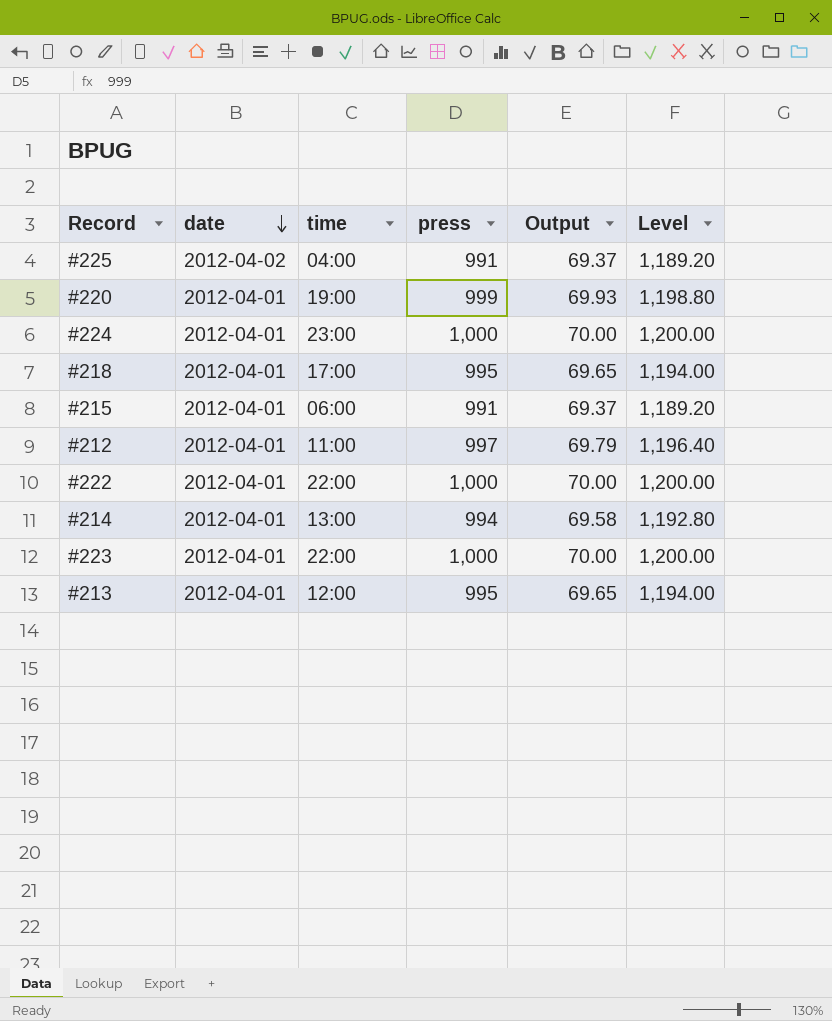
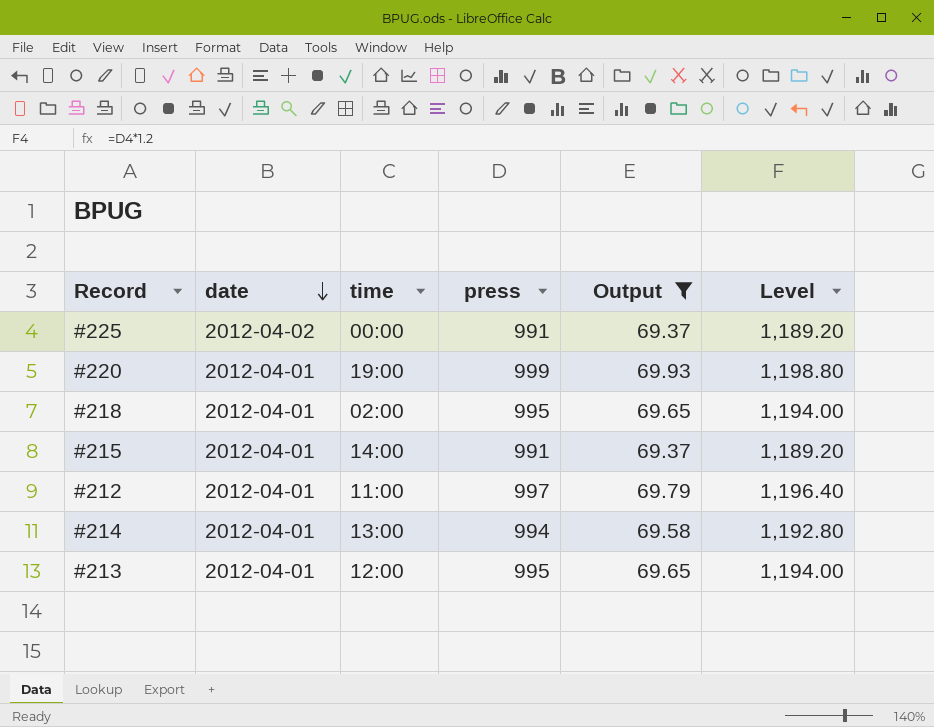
filter: none -> Output != 70.00
#225 | time: 04:00 -> 00:00
#218 | time: 17:00 -> 02:00
#215 | time: 06:00 -> 14:00

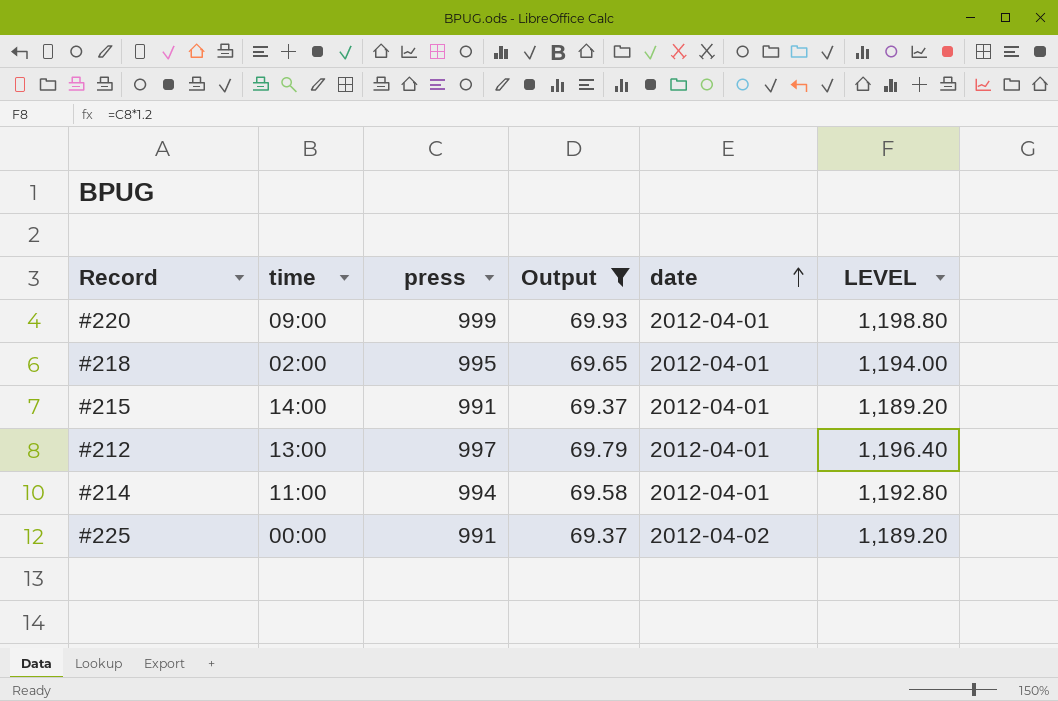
row order: date descending -> date ascending
column date | position: 2 -> 5
column name: Level -> LEVEL
row #213: 2012-04-01 | 12:00 | 995 | 69.65 | 1,194.00 -> none
#220 | time: 19:00 -> 09:00
#212 | time: 11:00 -> 13:00
#214 | time: 13:00 -> 11:00

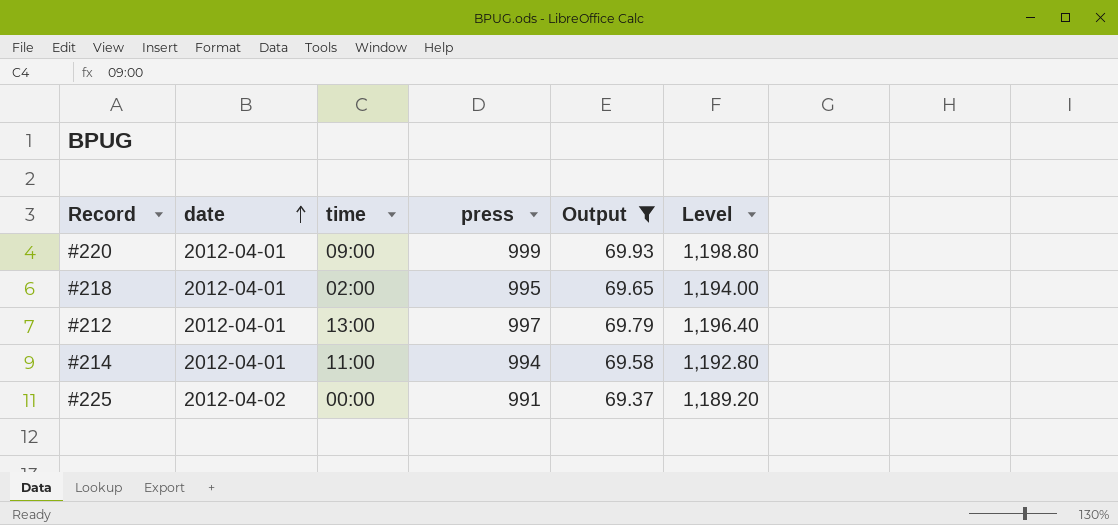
column date | position: 5 -> 2
column name: LEVEL -> Level
row #215: 14:00 | 991 | 69.37 | 2012-04-01 | 1,189.20 -> none

